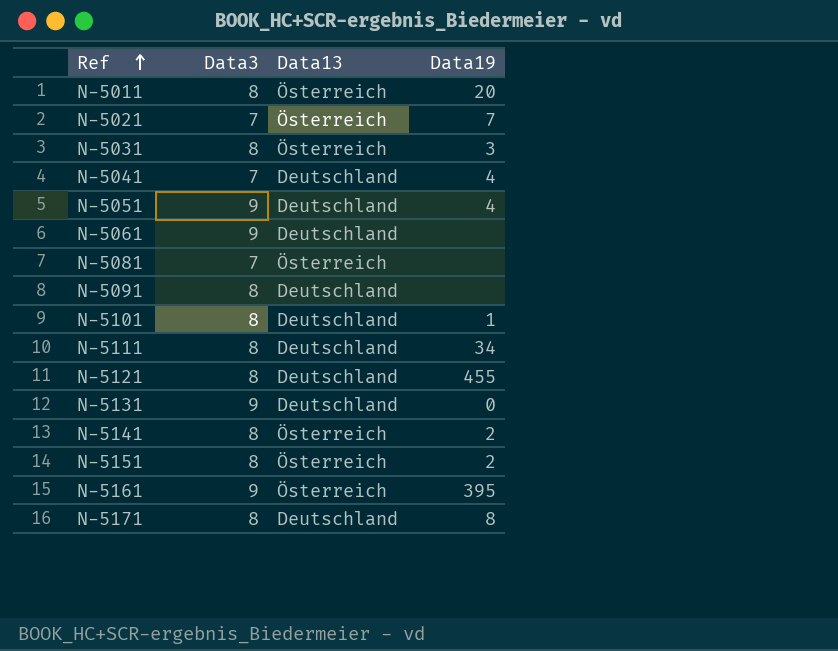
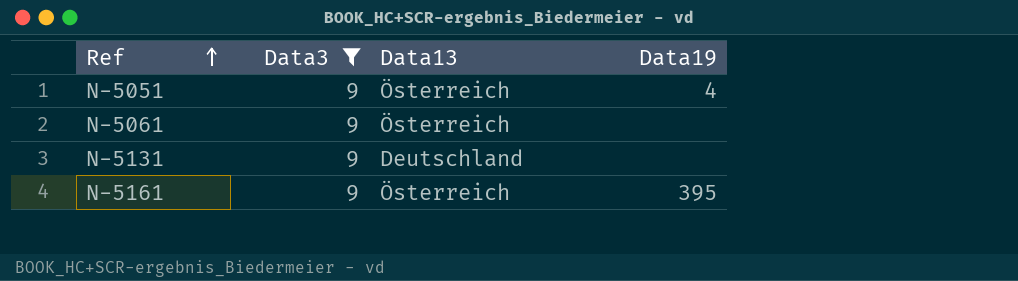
filter: none -> Data3 = 9
N-5051 | Data13: Deutschland -> Österreich
N-5061 | Data13: Deutschland -> Österreich
N-5131 | Data19: 0 -> none

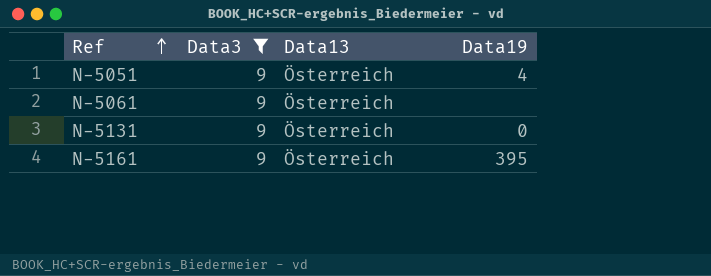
N-5131 | Data13: Deutschland -> Österreich
N-5131 | Data19: none -> 0

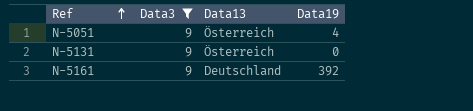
row N-5061: 9 | Österreich | none -> none
N-5161 | Data13: Österreich -> Deutschland
N-5161 | Data19: 395 -> 392

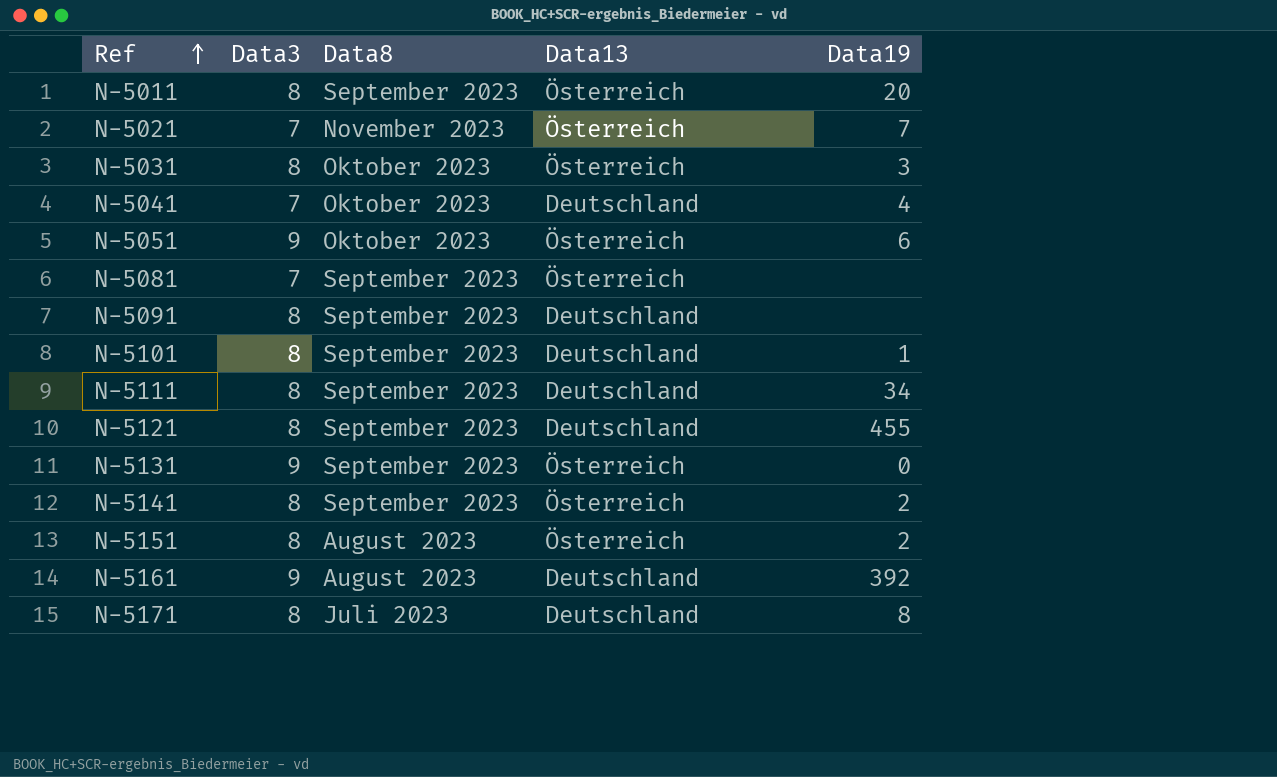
filter: Data3 = 9 -> none
column Data8 | position: none -> 3
N-5051 | Data19: 4 -> 6

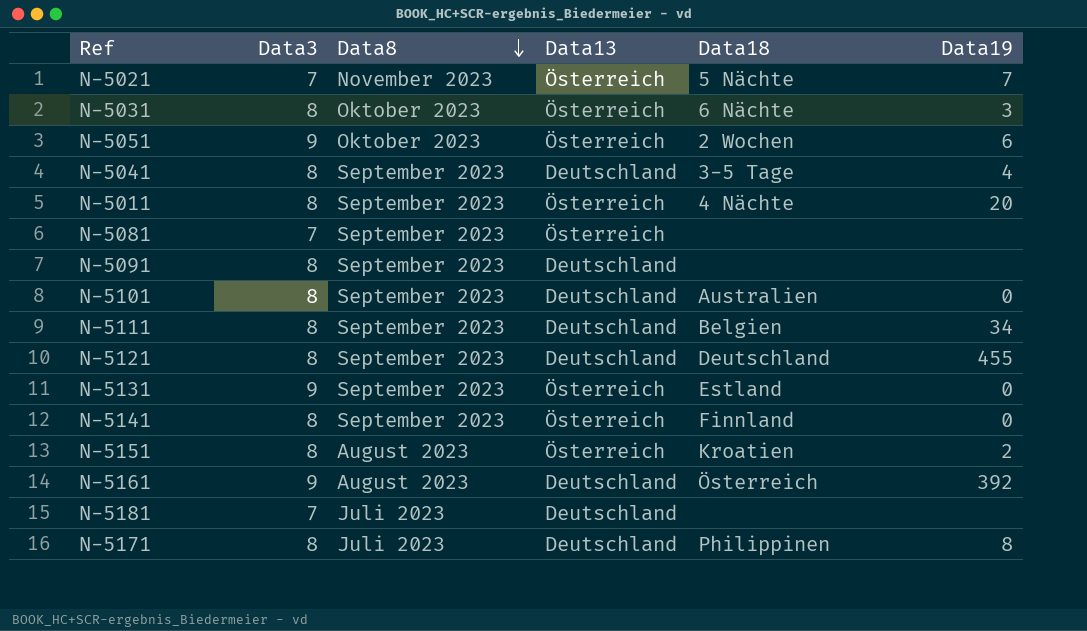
row order: Ref ascending -> Data8 descending
column Data18 | position: none -> 5
N-5041 | Data3: 7 -> 8
N-5041 | Data8: Oktober 2023 -> September 2023
N-5101 | Data19: 1 -> 0
N-5141 | Data19: 2 -> 0
row N-5181: none -> 7 | Juli 2023 | Deutschland | none | none

